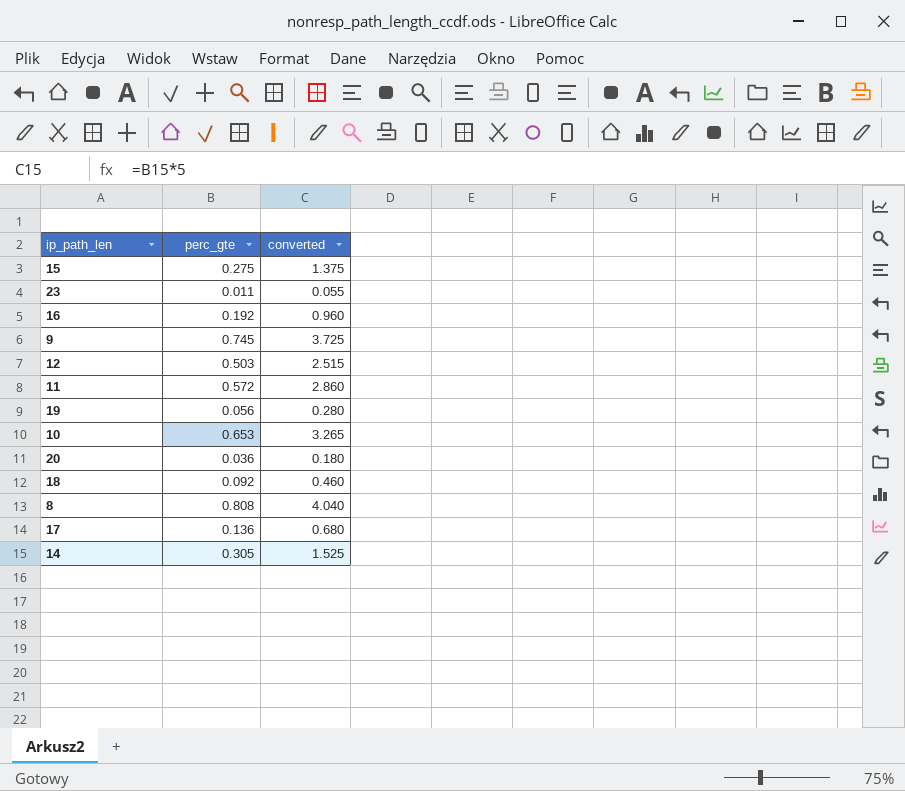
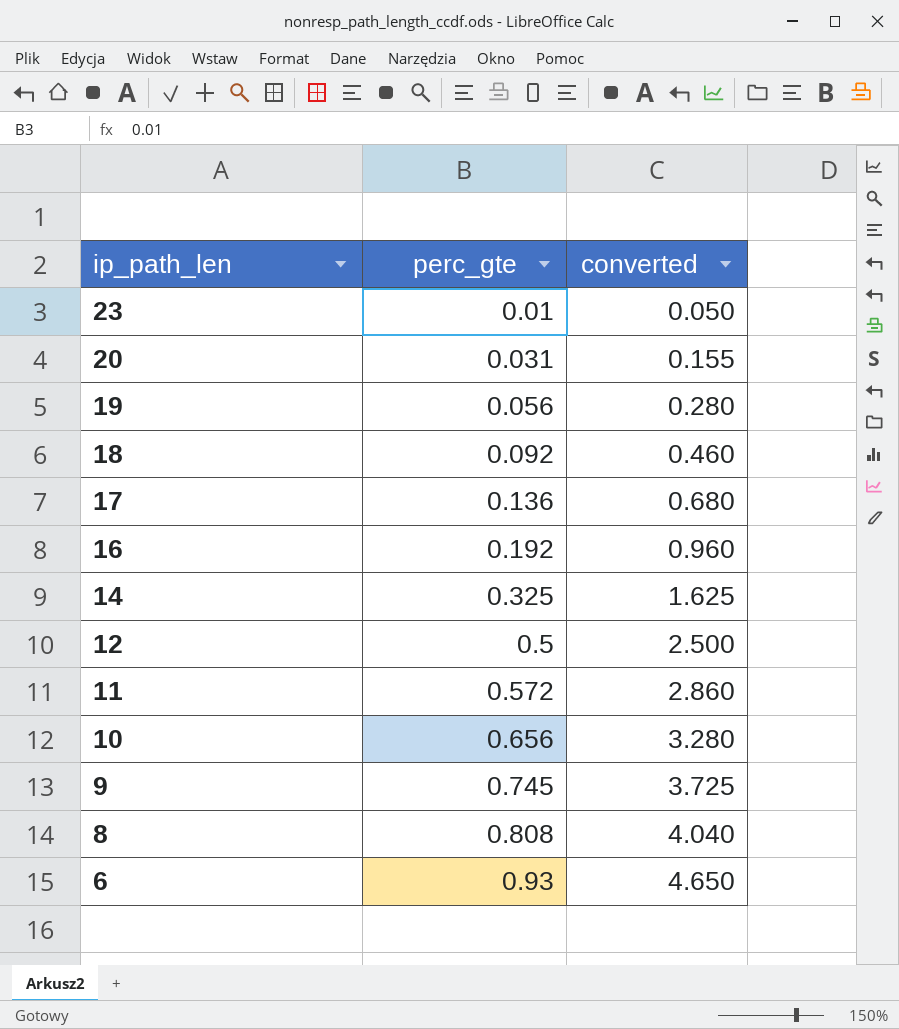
row order: none -> ip_path_len descending
row 15: 0.275 | 1.375 -> none
23 | perc_gte: 0.011 -> 0.01
23 | converted: 0.055 -> 0.050
20 | perc_gte: 0.036 -> 0.031
20 | converted: 0.180 -> 0.155
14 | perc_gte: 0.305 -> 0.325
14 | converted: 1.525 -> 1.625
12 | perc_gte: 0.503 -> 0.5
12 | converted: 2.515 -> 2.500
10 | perc_gte: 0.653 -> 0.656
10 | converted: 3.265 -> 3.280
row 6: none -> 0.93 | 4.650

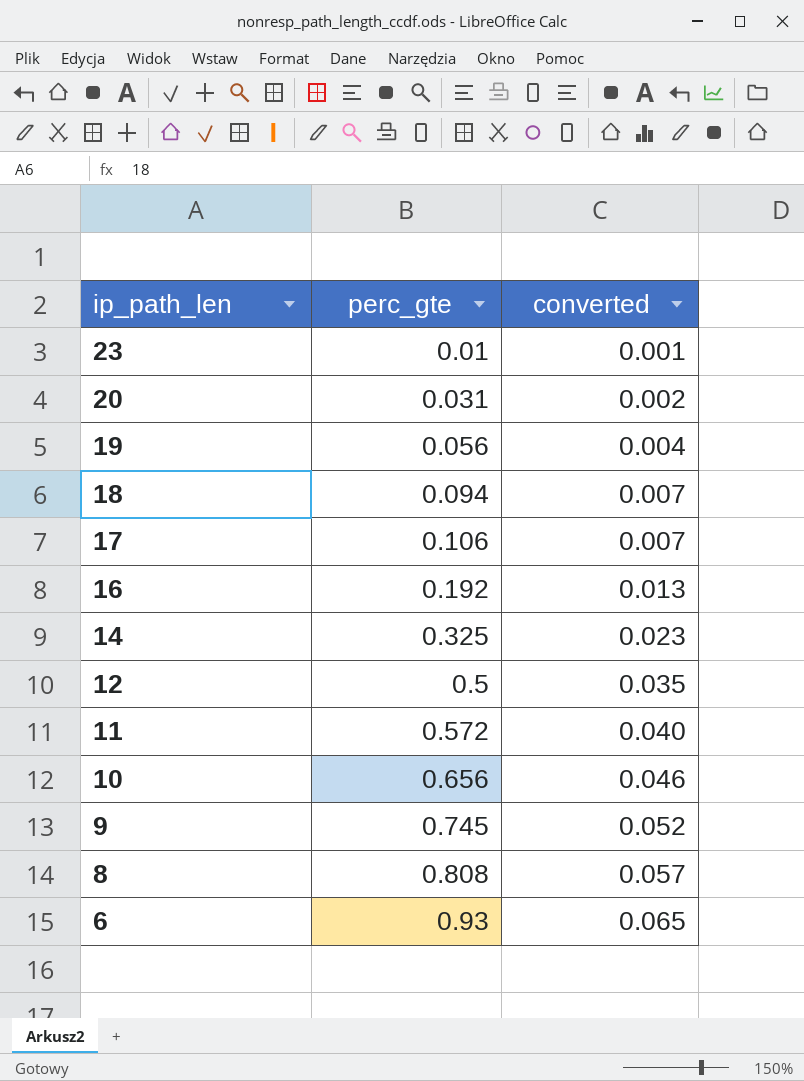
column converted | formula: [perc_gte] * 5 -> [perc_gte] * 0.07
18 | perc_gte: 0.092 -> 0.094
17 | perc_gte: 0.136 -> 0.106

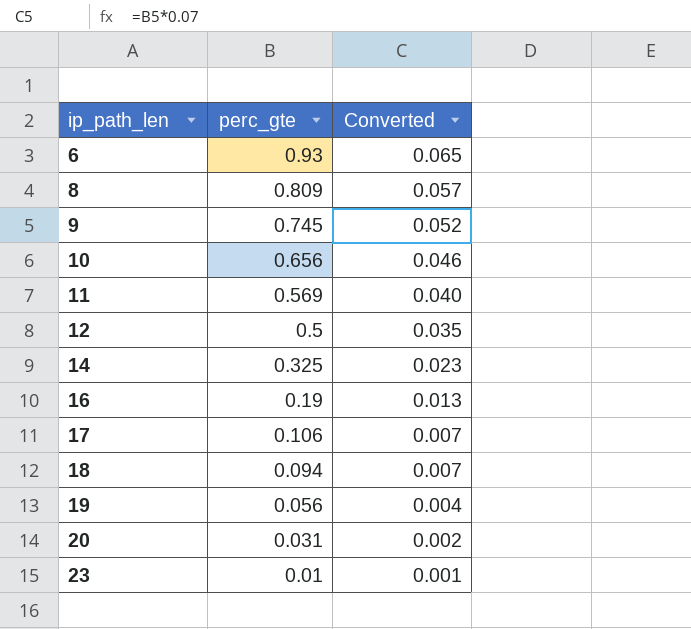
row order: ip_path_len descending -> ip_path_len ascending
column name: converted -> Converted
8 | perc_gte: 0.808 -> 0.809
11 | perc_gte: 0.572 -> 0.569
16 | perc_gte: 0.192 -> 0.19

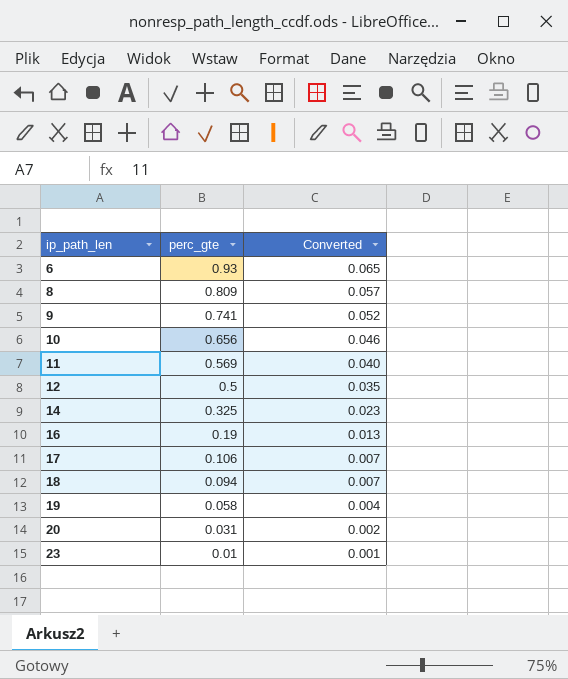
9 | perc_gte: 0.745 -> 0.741
19 | perc_gte: 0.056 -> 0.058

